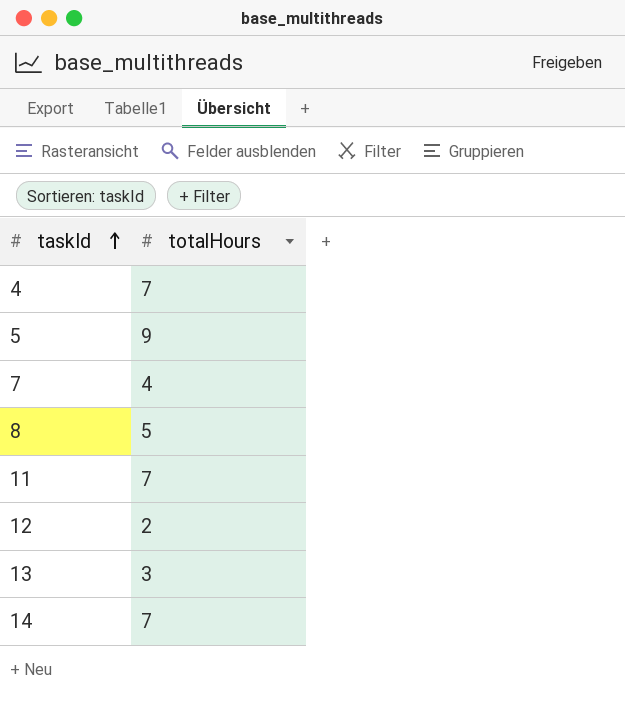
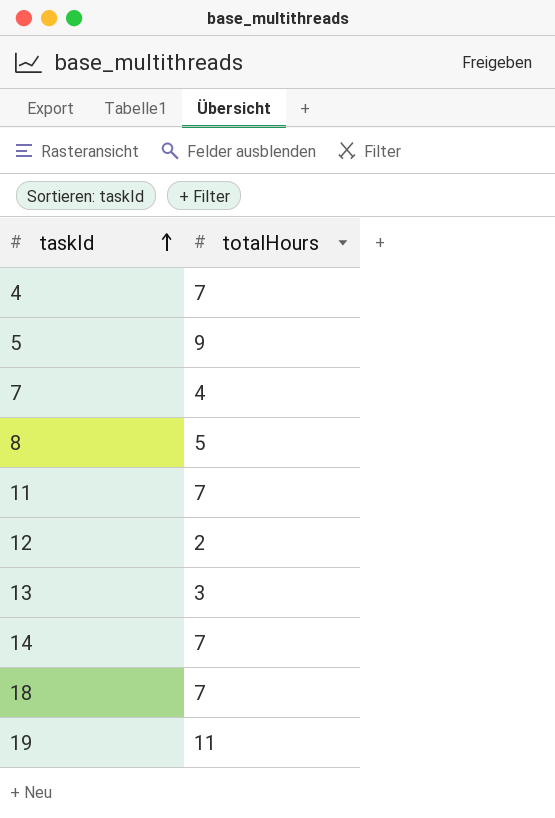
row 18: none -> 7
row 19: none -> 11

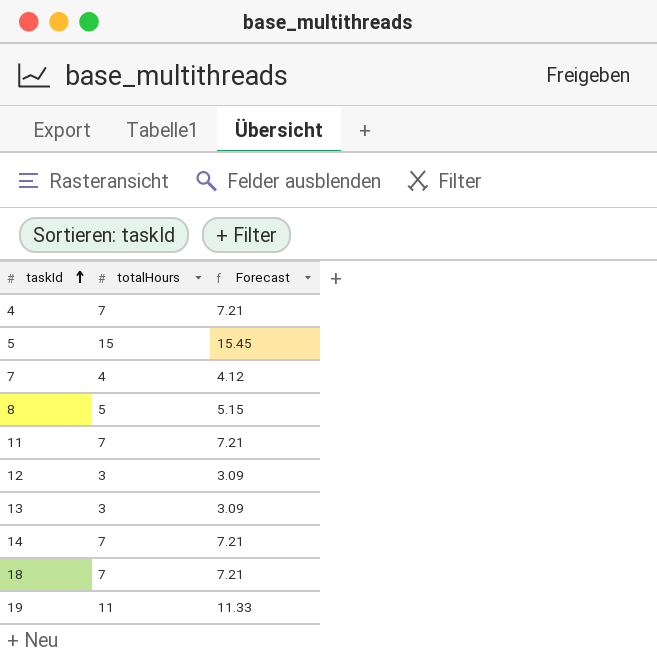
column Forecast | formula: none -> [totalHours] * 1.03
5 | totalHours: 9 -> 15
12 | totalHours: 2 -> 3

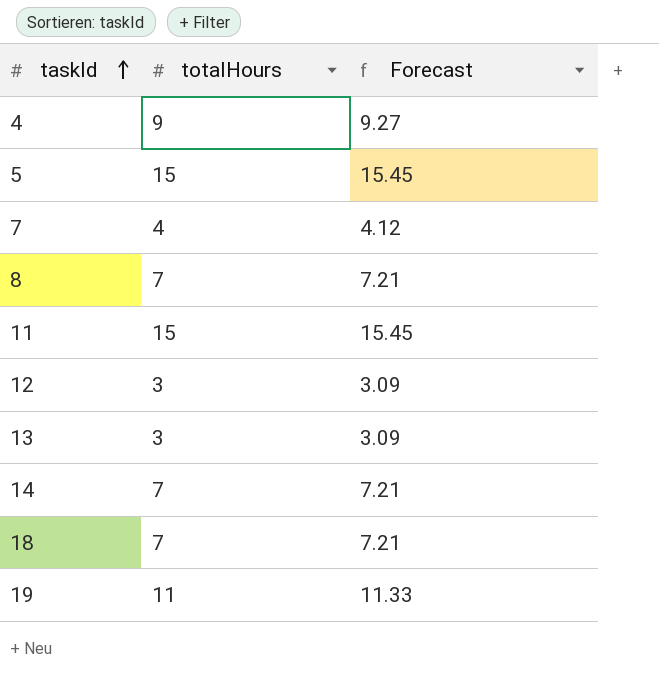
4 | totalHours: 7 -> 9
4 | Forecast: 7.21 -> 9.27
8 | totalHours: 5 -> 7
8 | Forecast: 5.15 -> 7.21
11 | totalHours: 7 -> 15
11 | Forecast: 7.21 -> 15.45

